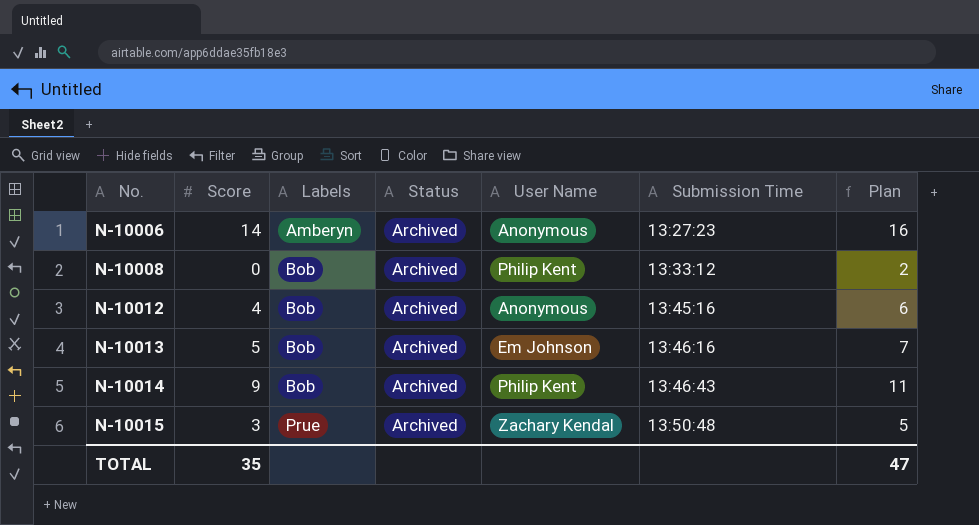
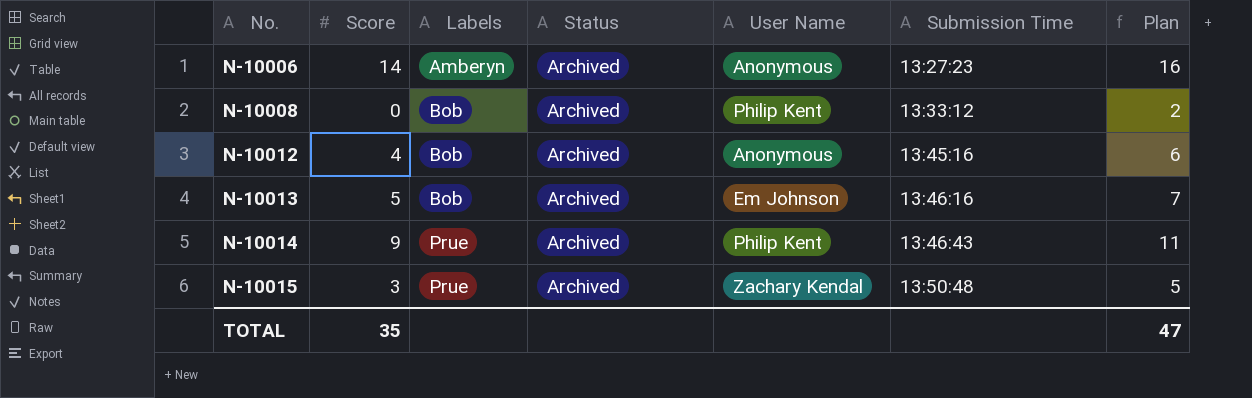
N-10014 | Labels: Bob -> Prue

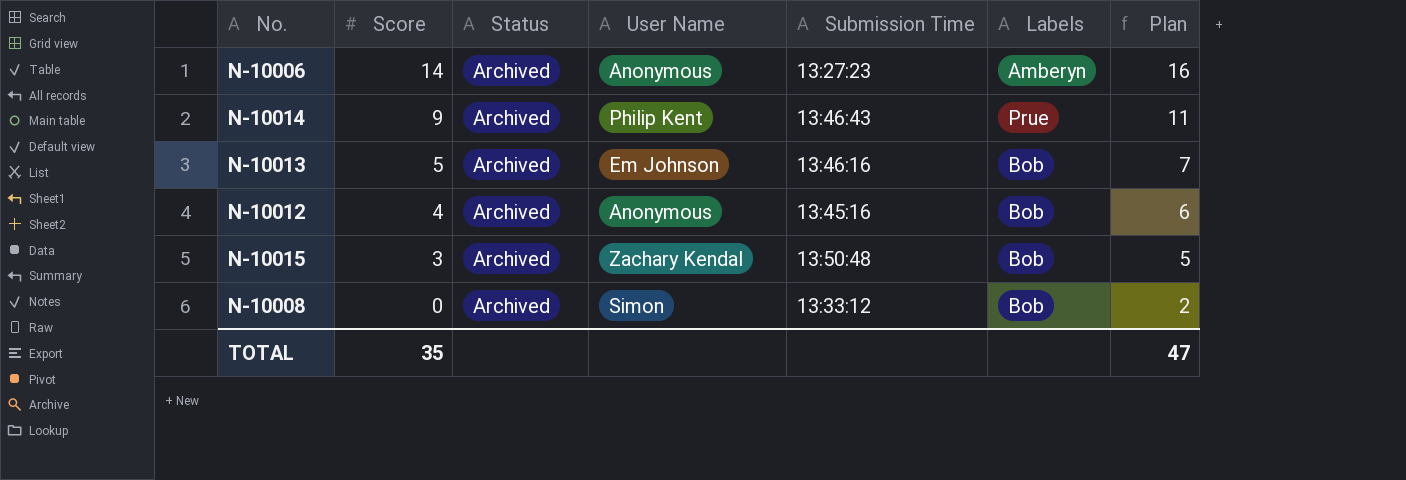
row order: No. ascending -> Score descending
column Labels | position: 3 -> 6
N-10015 | Labels: Prue -> Bob
N-10008 | User Name: Philip Kent -> Simon

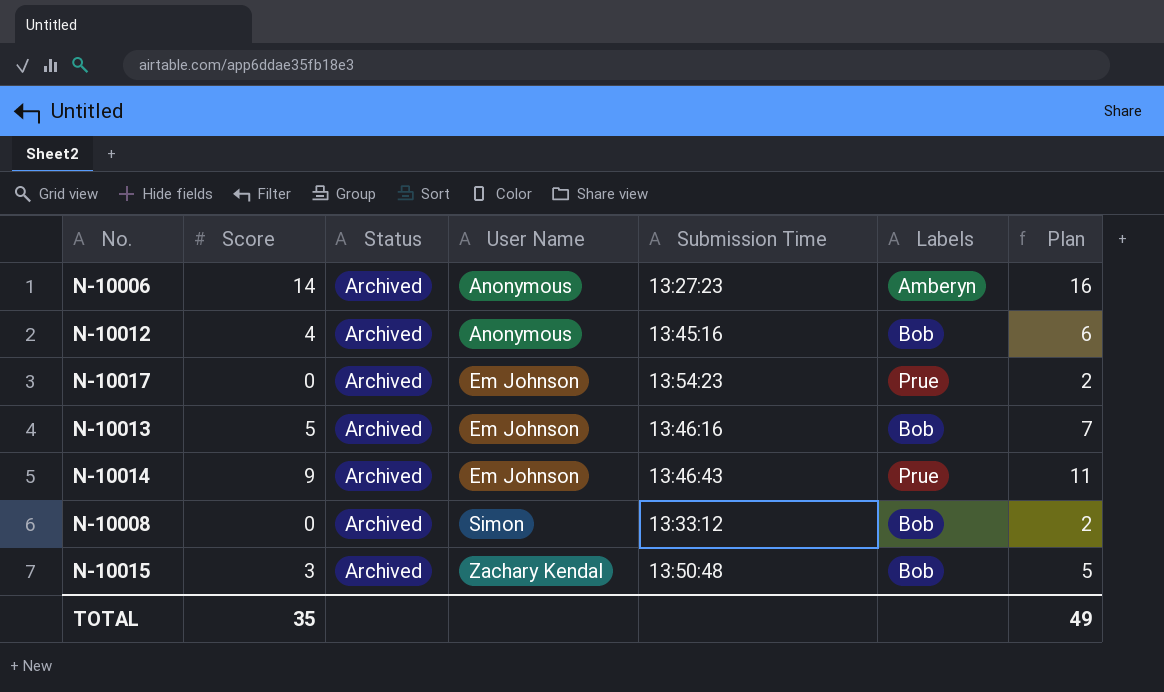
row order: Score descending -> User Name ascending
row N-10017: none -> 0 | Archived | Em Johnson | 13:54:23 | Prue | 2
N-10014 | User Name: Philip Kent -> Em Johnson
TOTAL | Plan: 47 -> 49

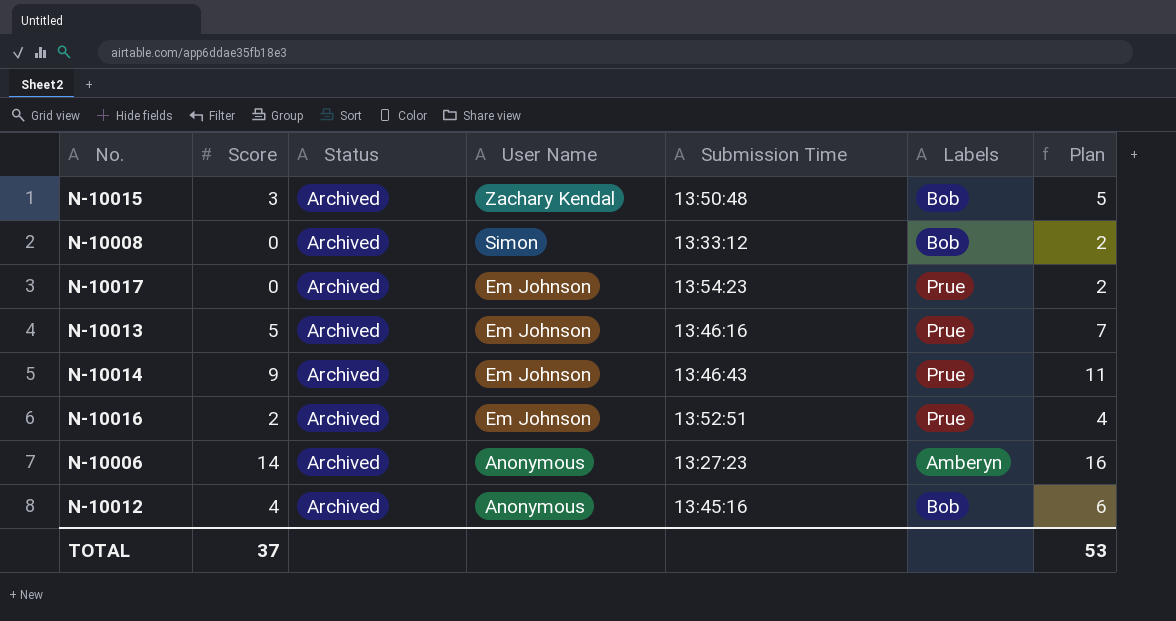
row order: User Name ascending -> User Name descending
N-10013 | Labels: Bob -> Prue
row N-10016: none -> 2 | Archived | Em Johnson | 13:52:51 | Prue | 4
TOTAL | Score: 35 -> 37
TOTAL | Plan: 49 -> 53

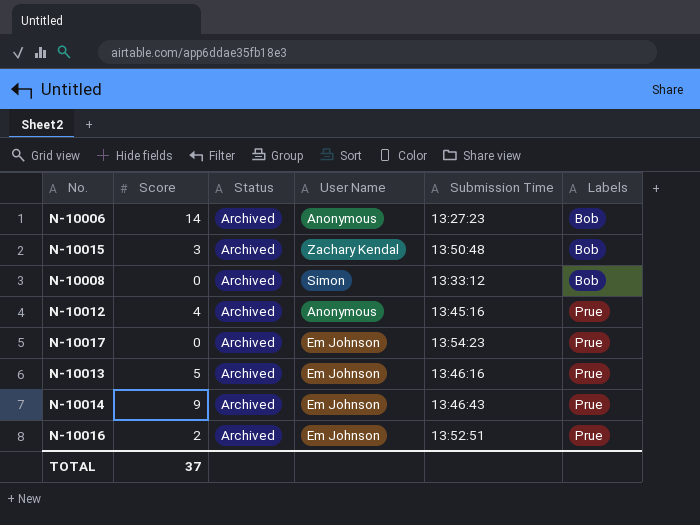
row order: User Name descending -> Labels ascending
column Plan | formula: [Score] + 2 -> none
N-10006 | Labels: Amberyn -> Bob
N-10012 | Labels: Bob -> Prue

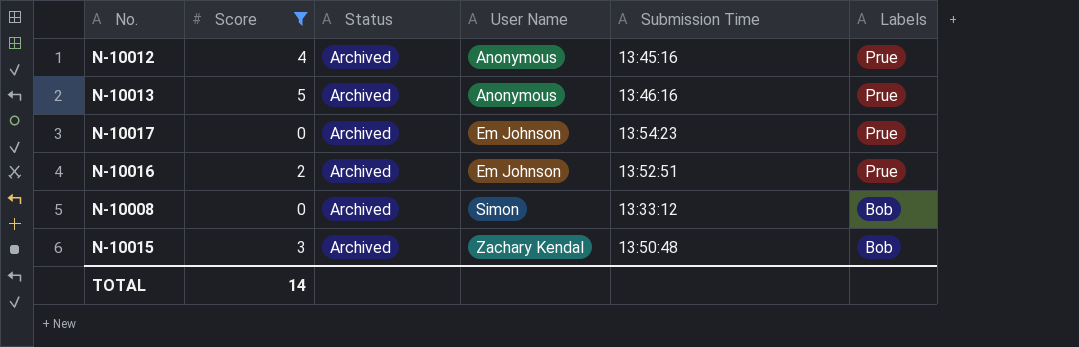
filter: none -> Score <= 5
row order: Labels ascending -> User Name ascending
N-10013 | User Name: Em Johnson -> Anonymous
TOTAL | Score: 37 -> 14

